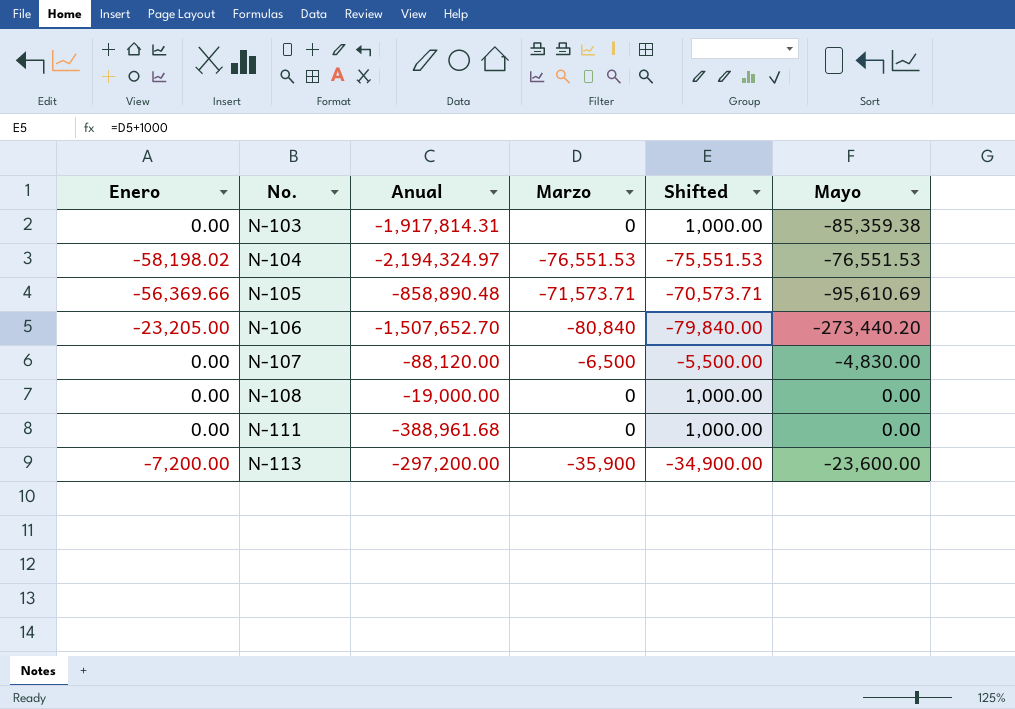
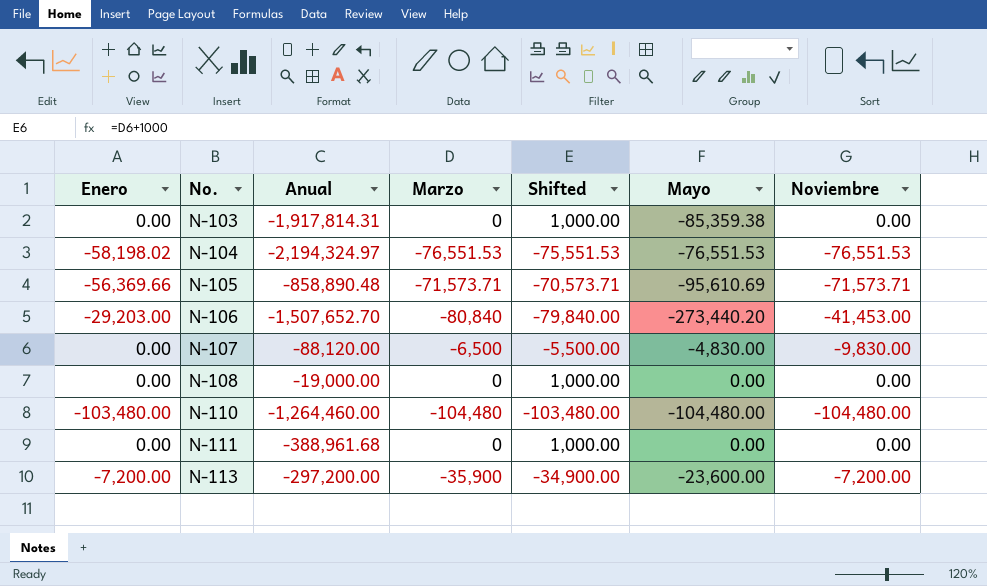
column Noviembre | position: none -> 7
N-106 | Enero: -23,205.00 -> -29,203.00
row N-110: none -> -103,480.00 | -1,264,460.00 | -104,480 | -103,480.00 | -104,480.00 | -104,480.00

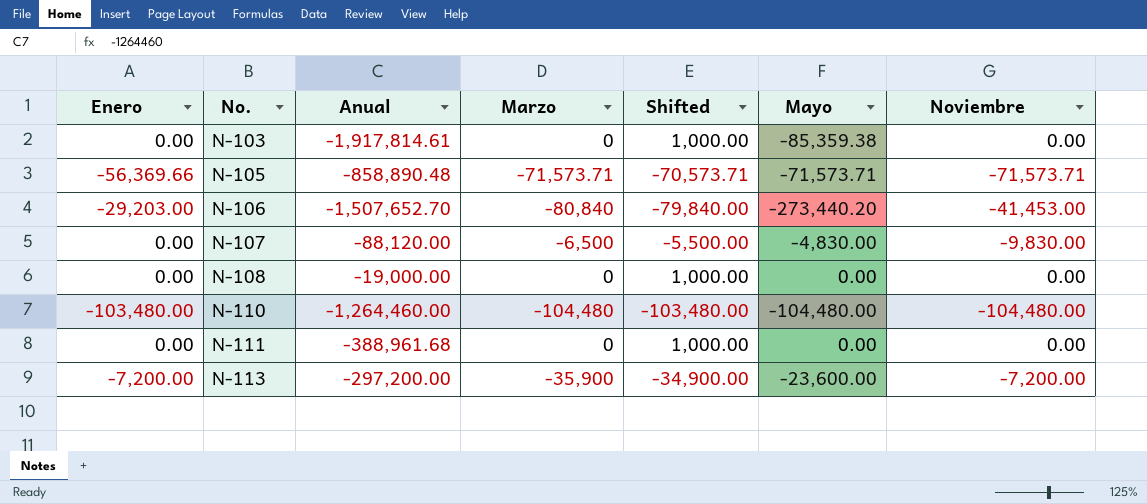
row N-104: -58,198.02 | -2,194,324.97 | -76,551.53 | -75,551.53 | -76,551.53 | -76,551.53 -> none
N-103 | Anual: -1,917,814.31 -> -1,917,814.61
N-105 | Mayo: -95,610.69 -> -71,573.71

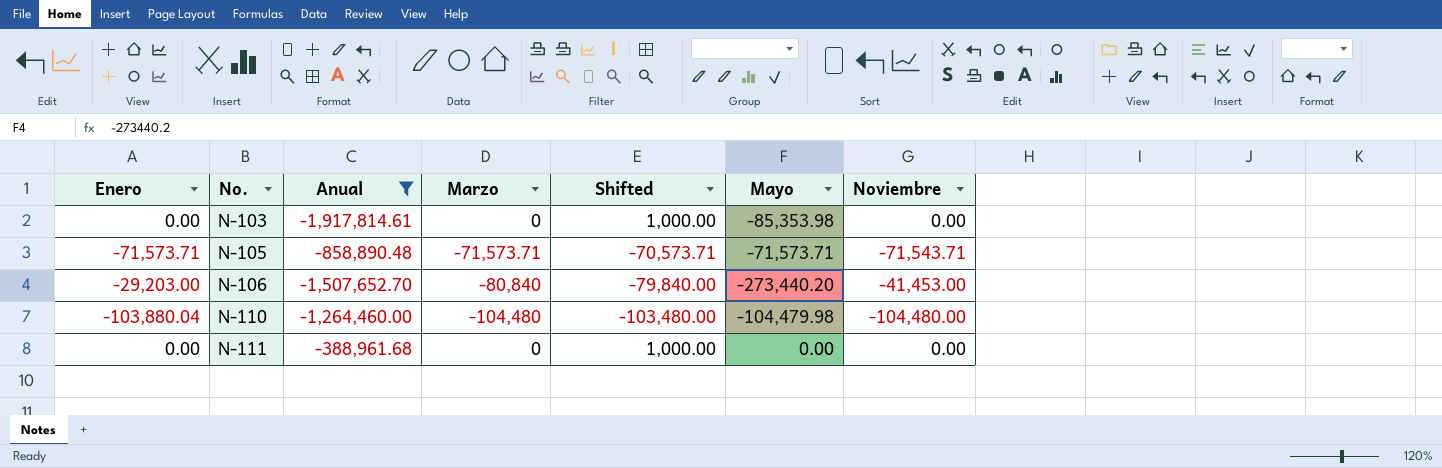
filter: none -> Anual <= -388,961.68
N-103 | Mayo: -85,359.38 -> -85,353.98
N-105 | Enero: -56,369.66 -> -71,573.71
N-105 | Noviembre: -71,573.71 -> -71,543.71
N-110 | Enero: -103,480.00 -> -103,880.04
N-110 | Mayo: -104,480.00 -> -104,479.98

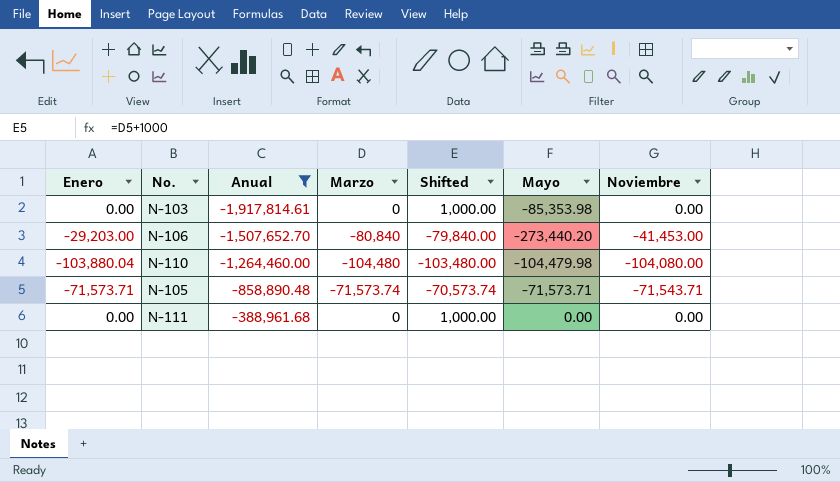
row order: No. ascending -> Anual ascending
N-110 | Noviembre: -104,480.00 -> -104,080.00
N-105 | Marzo: -71,573.71 -> -71,573.74
N-105 | Shifted: -70,573.71 -> -70,573.74

